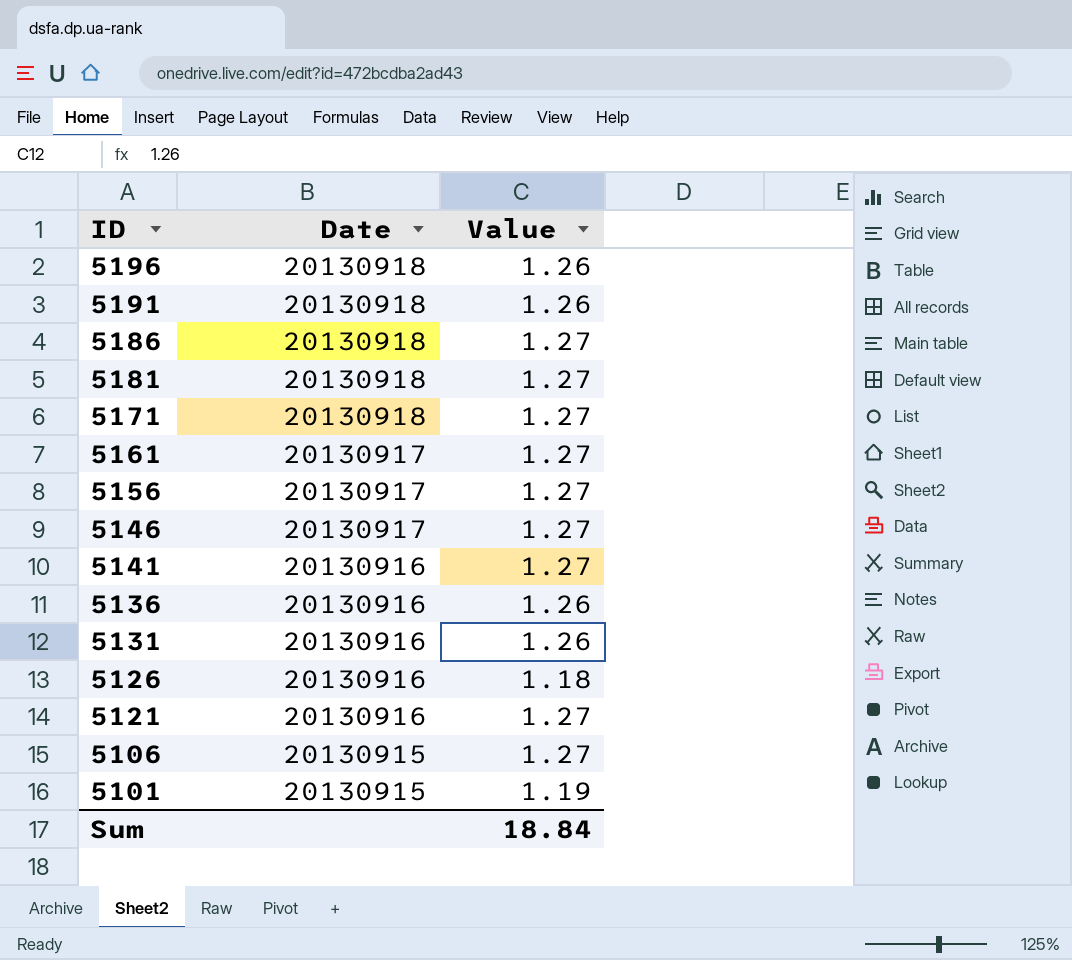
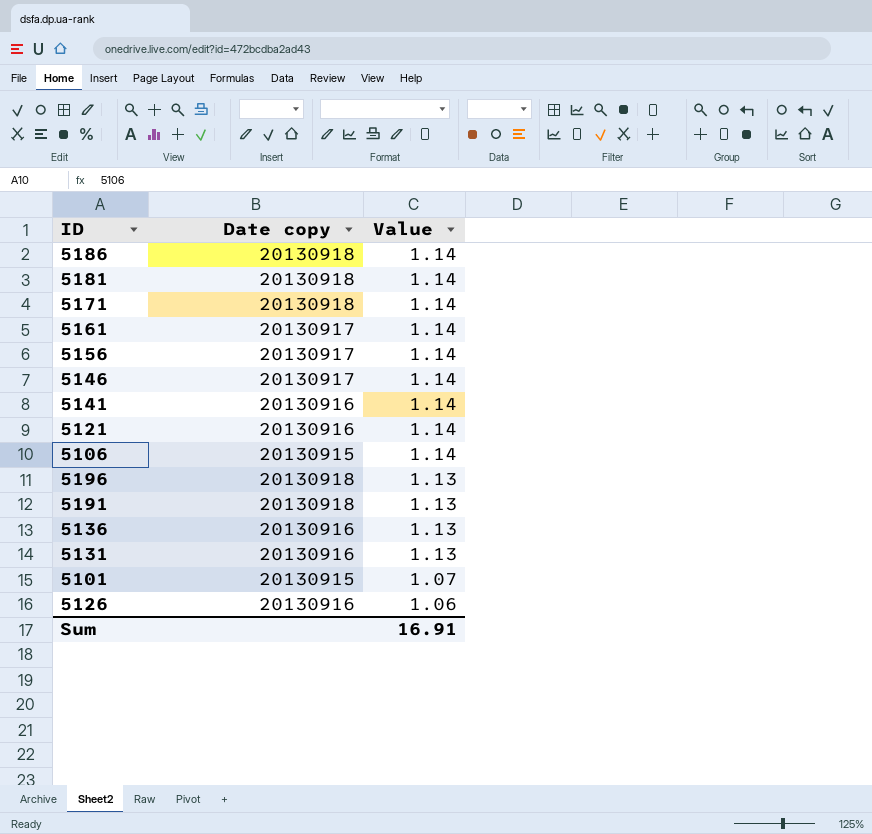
row order: ID descending -> Value descending
column name: Date -> Date copy
5186 | Value: 1.27 -> 1.14
5181 | Value: 1.27 -> 1.14
5171 | Value: 1.27 -> 1.14
5161 | Value: 1.27 -> 1.14
5156 | Value: 1.27 -> 1.14
5146 | Value: 1.27 -> 1.14
5141 | Value: 1.27 -> 1.14
5121 | Value: 1.27 -> 1.14
5106 | Value: 1.27 -> 1.14
5196 | Value: 1.26 -> 1.13
5191 | Value: 1.26 -> 1.13
5136 | Value: 1.26 -> 1.13
5131 | Value: 1.26 -> 1.13
5101 | Value: 1.19 -> 1.07
5126 | Value: 1.18 -> 1.06
Sum | Value: 18.84 -> 16.91

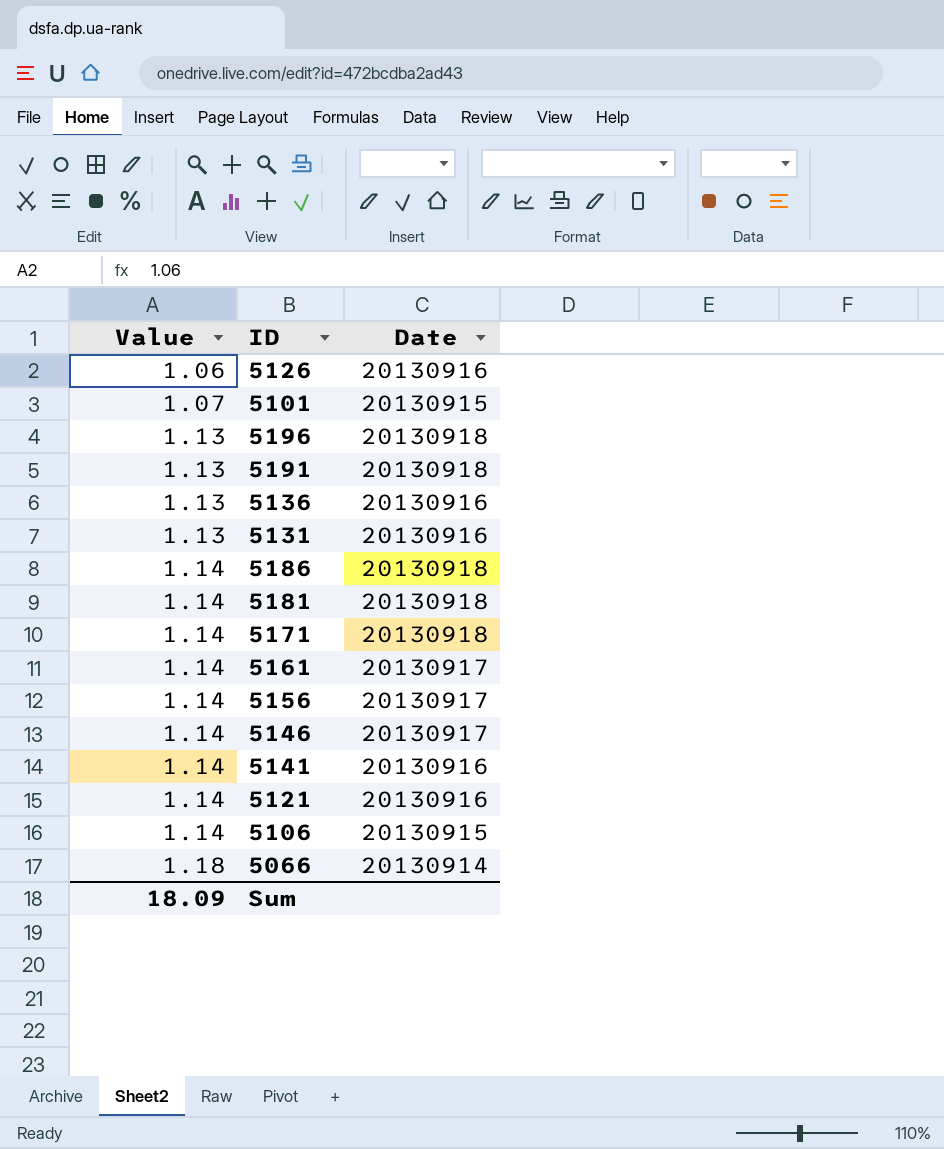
row order: Value descending -> Value ascending
column Value | position: 3 -> 1
column name: Date copy -> Date
row 5066: none -> 1.18 | 20130914
Sum | Value: 16.91 -> 18.09

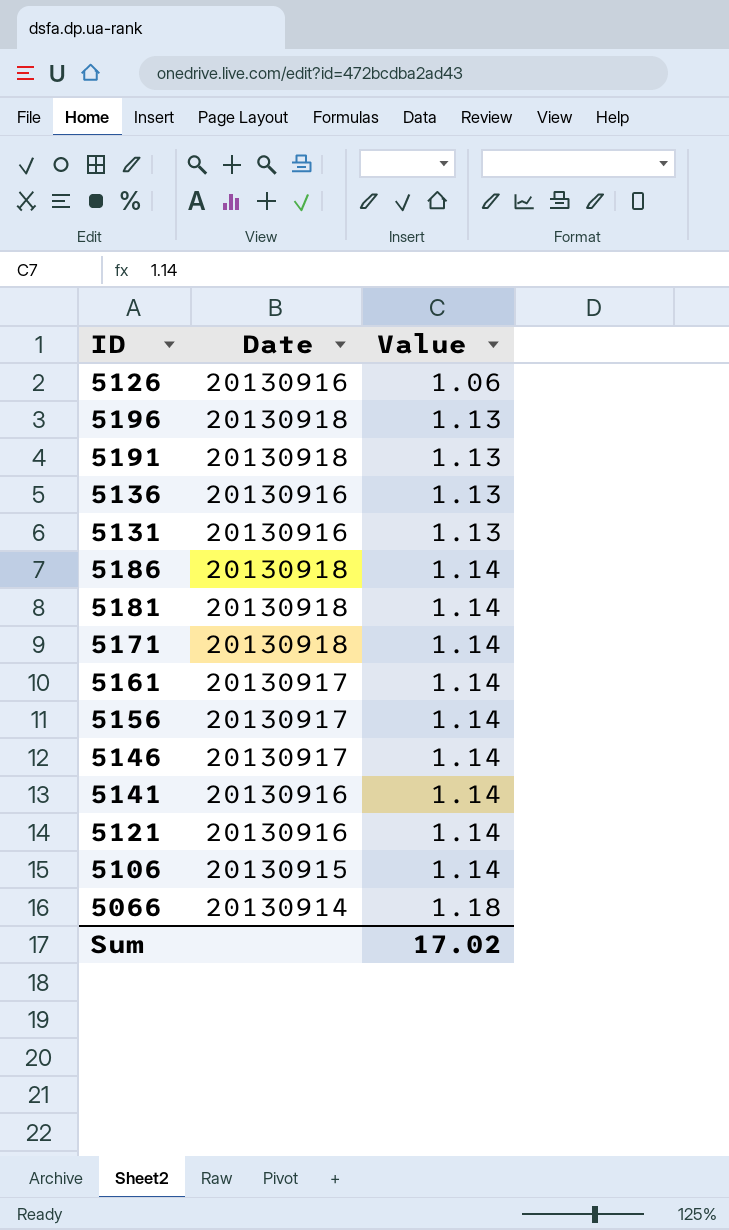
column Value | position: 1 -> 3
row 5101: 1.07 | 20130915 -> none
Sum | Value: 18.09 -> 17.02

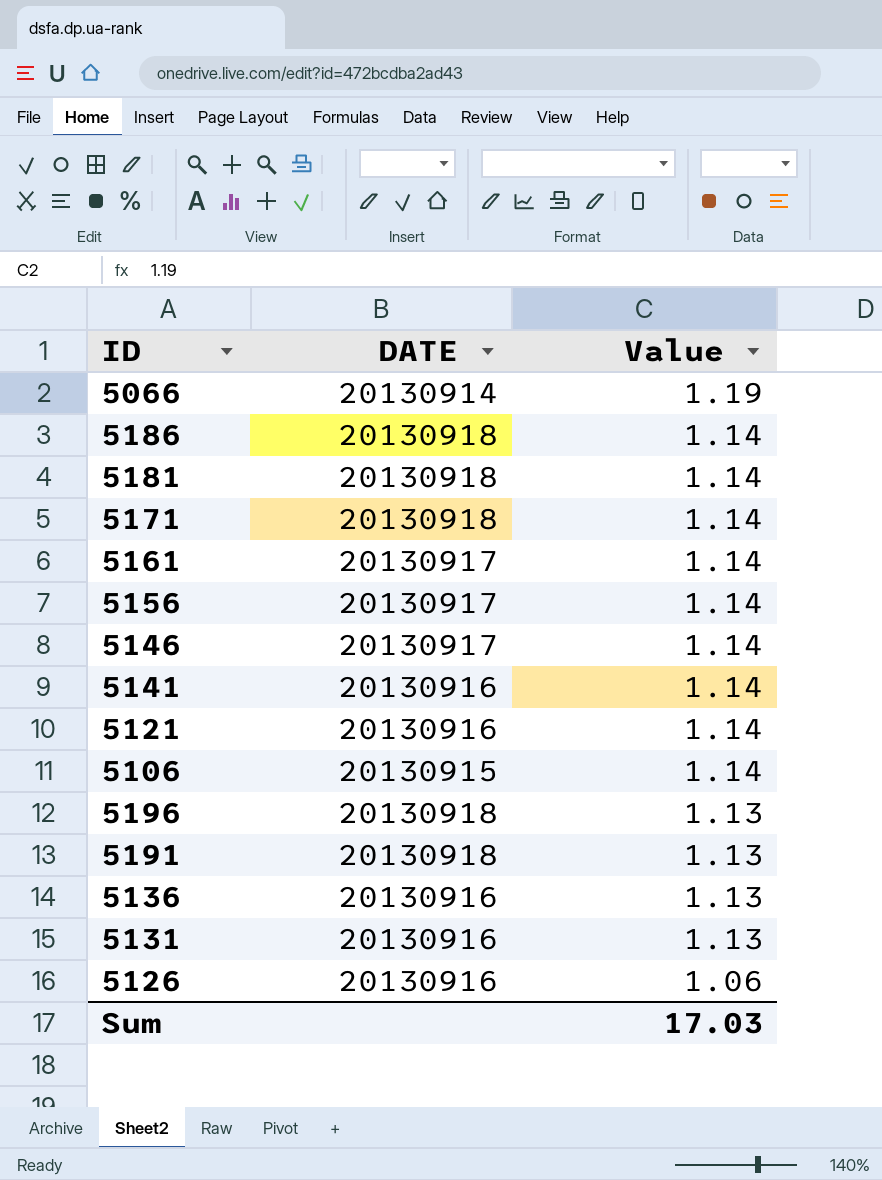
row order: Value ascending -> Value descending
column name: Date -> DATE
5066 | Value: 1.18 -> 1.19
Sum | Value: 17.02 -> 17.03

